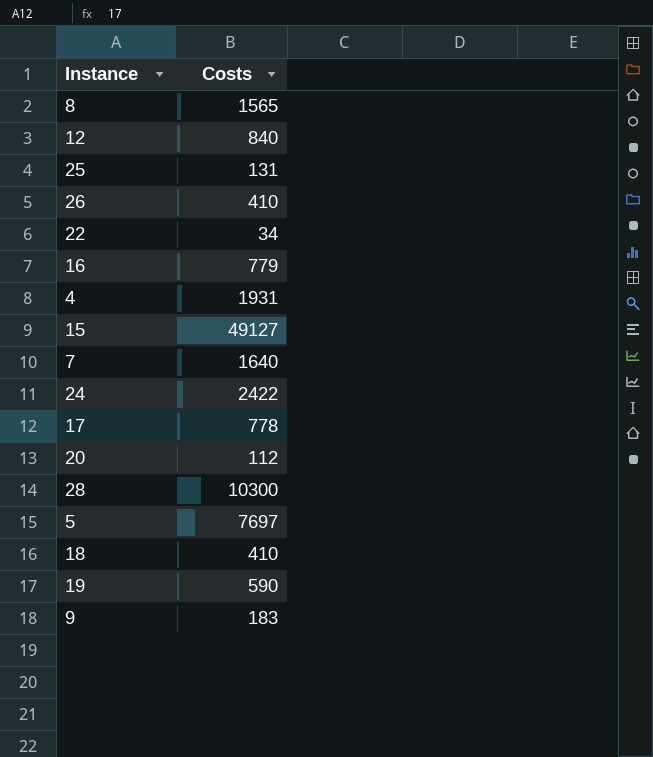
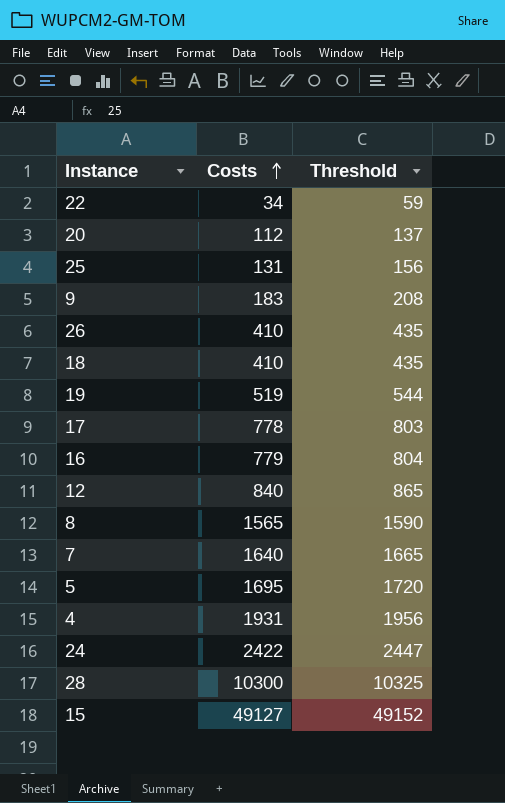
row order: none -> Costs ascending
column Threshold | formula: none -> [Costs] + 25
19 | Costs: 590 -> 519
5 | Costs: 7697 -> 1695

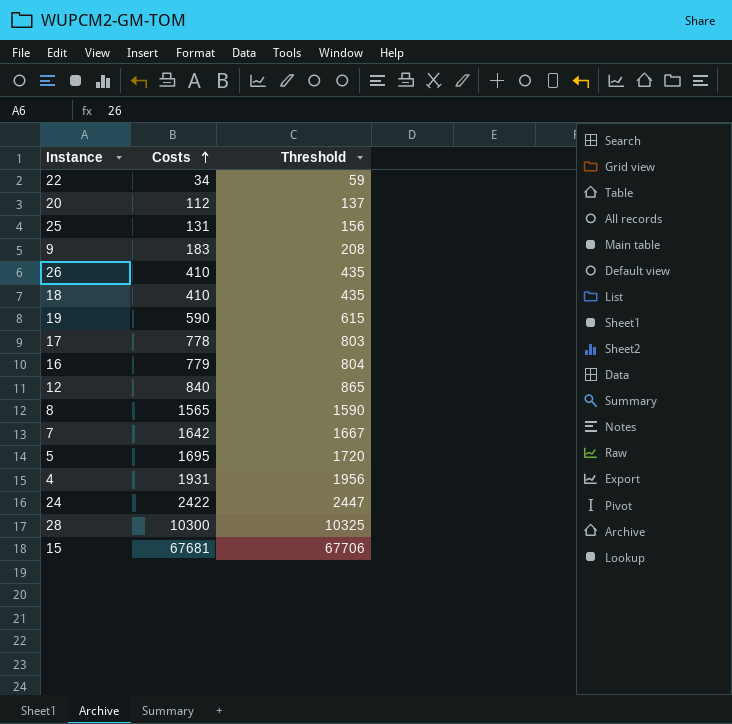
19 | Costs: 519 -> 590
19 | Threshold: 544 -> 615
7 | Costs: 1640 -> 1642
7 | Threshold: 1665 -> 1667
15 | Costs: 49127 -> 67681
15 | Threshold: 49152 -> 67706

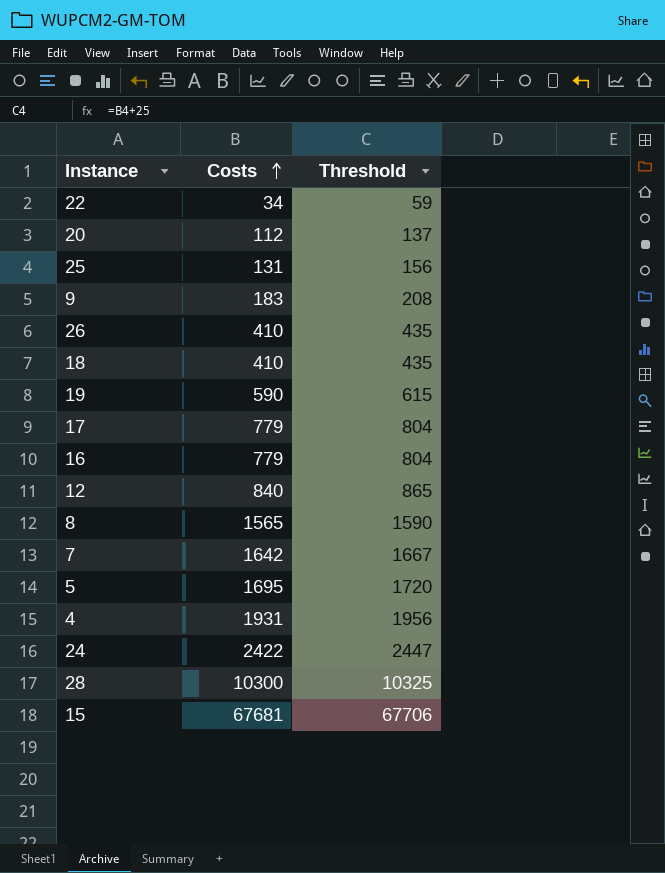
17 | Costs: 778 -> 779
17 | Threshold: 803 -> 804

